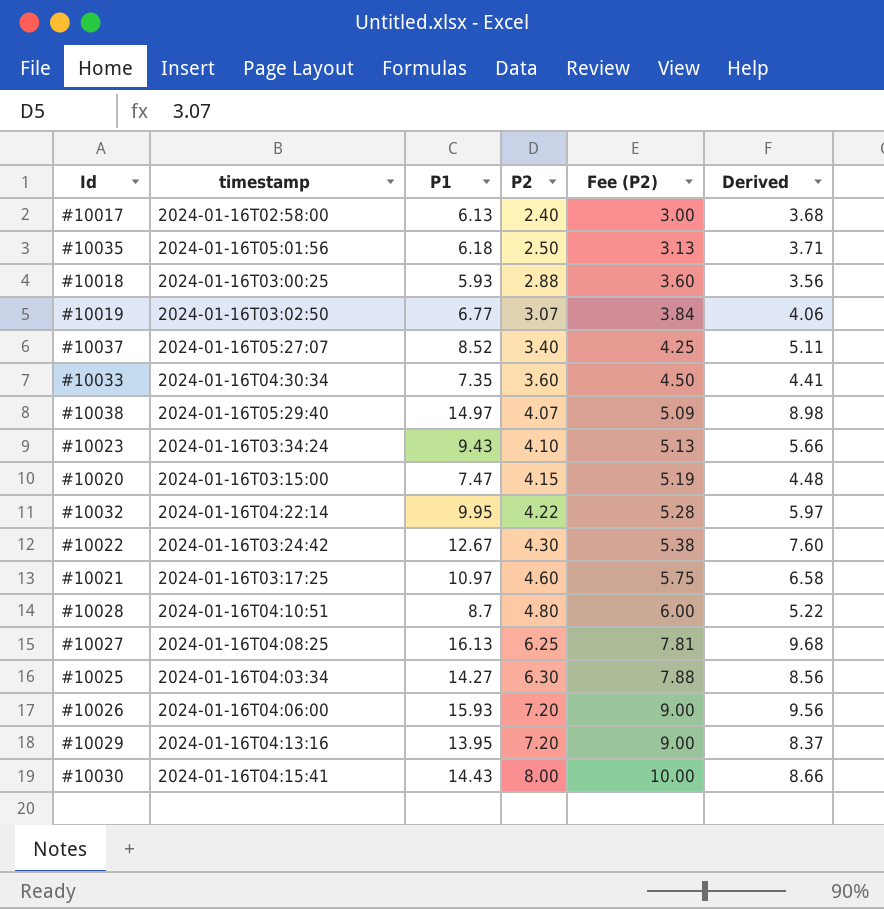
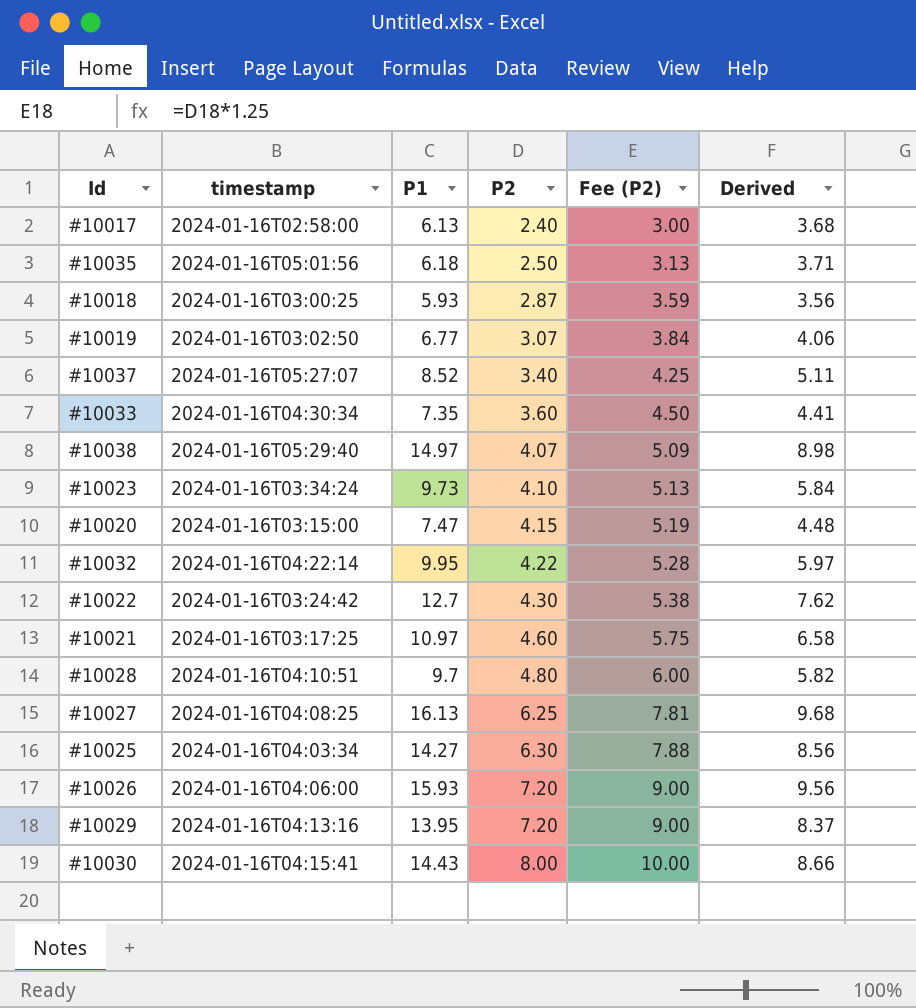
#10018 | P2: 2.88 -> 2.87
#10018 | Fee (P2): 3.60 -> 3.59
#10023 | P1: 9.43 -> 9.73
#10023 | Derived: 5.66 -> 5.84
#10022 | P1: 12.67 -> 12.7
#10022 | Derived: 7.60 -> 7.62
#10028 | P1: 8.7 -> 9.7
#10028 | Derived: 5.22 -> 5.82

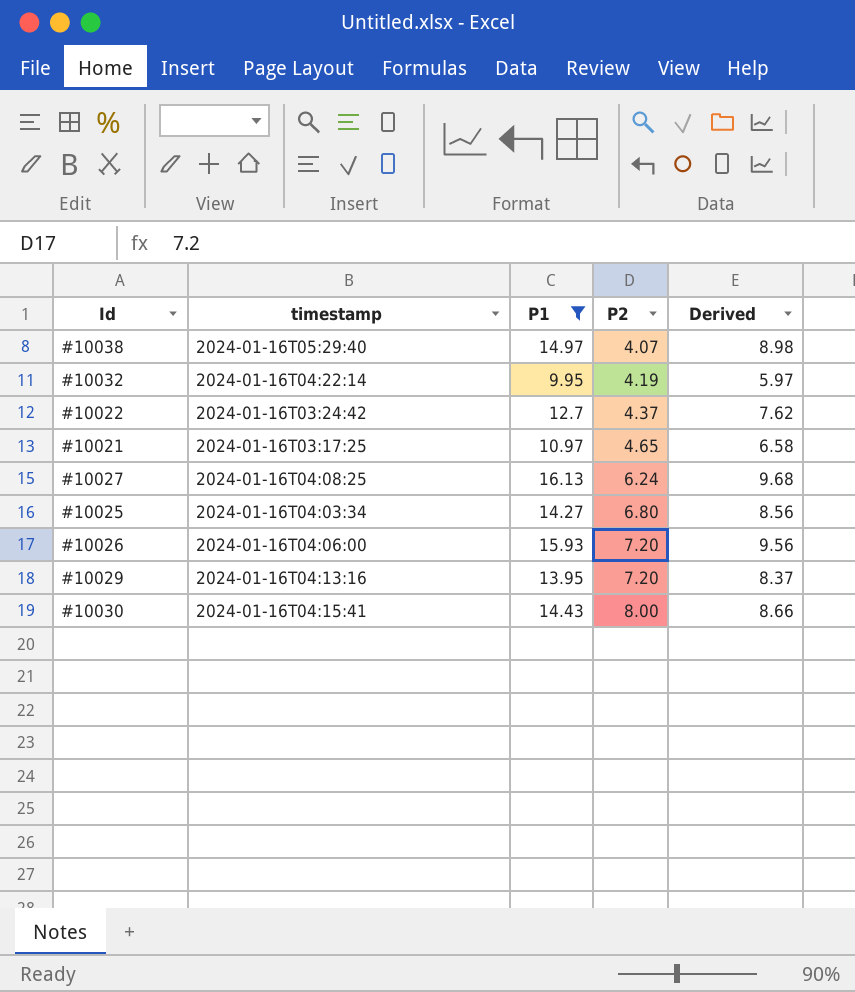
filter: none -> P1 >= 9.95
column Fee (P2) | formula: [P2] * 1.25 -> none
#10032 | P2: 4.22 -> 4.19
#10022 | P2: 4.30 -> 4.37
#10021 | P2: 4.60 -> 4.65
#10027 | P2: 6.25 -> 6.24
#10025 | P2: 6.30 -> 6.80

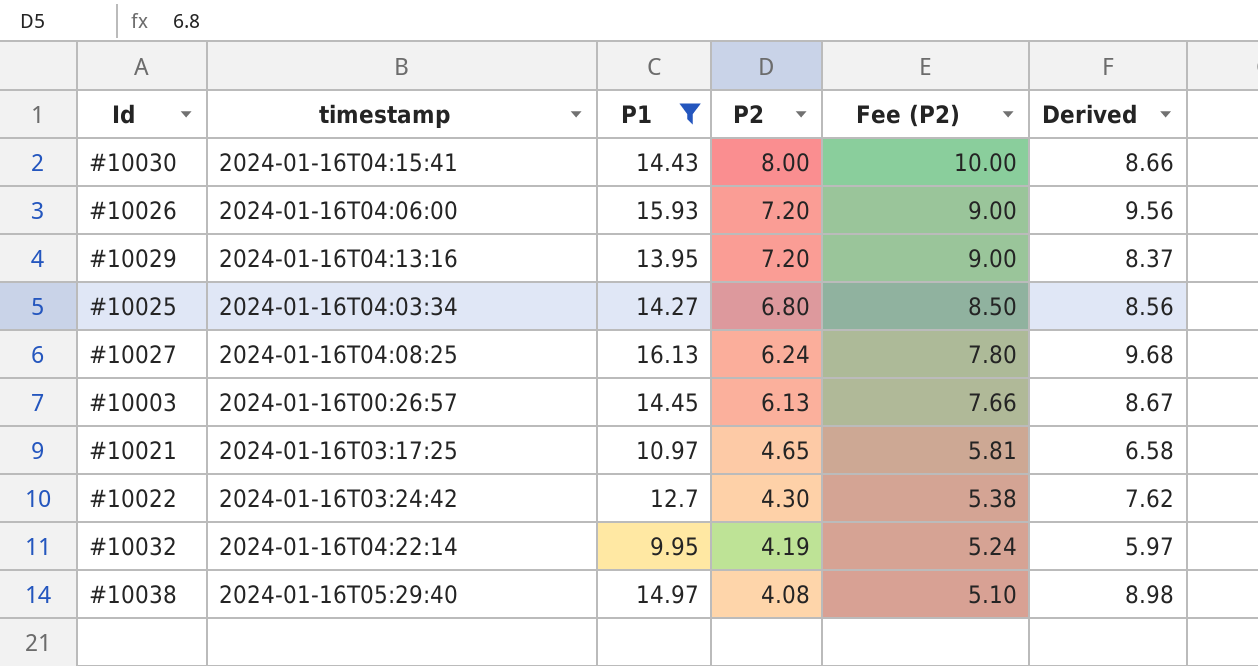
row order: P2 ascending -> P2 descending
column Fee (P2) | formula: none -> [P2] * 1.25
row #10003: none -> 2024-01-16T00:26:57 | 14.45 | 6.13 | 7.66 | 8.67
#10022 | P2: 4.37 -> 4.30
#10038 | P2: 4.07 -> 4.08

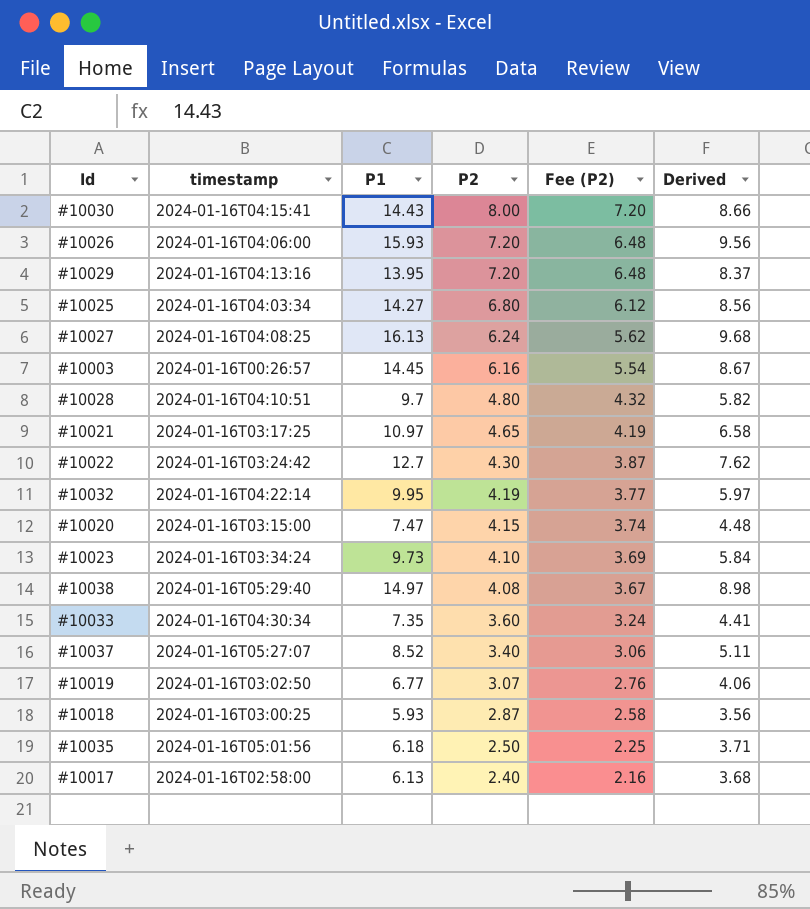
filter: P1 >= 9.95 -> none
column Fee (P2) | formula: [P2] * 1.25 -> [P2] * 0.9
#10003 | P2: 6.13 -> 6.16

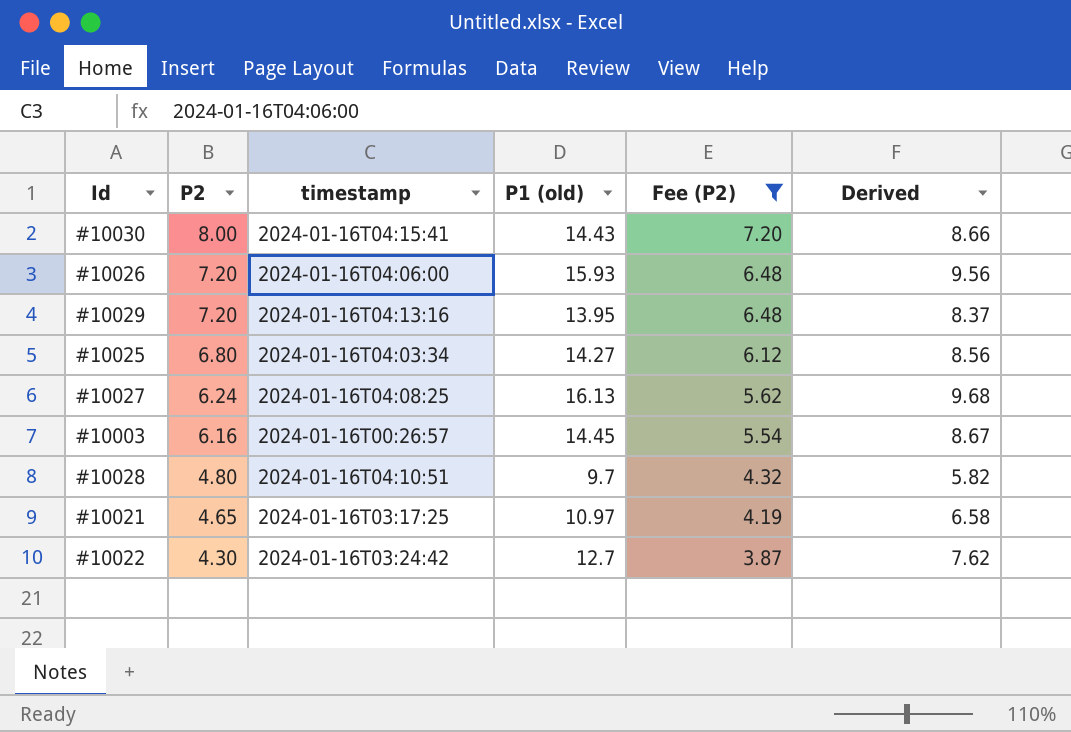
filter: none -> Fee (P2) >= 3.87
column P2 | position: 4 -> 2
column name: P1 -> P1 (old)

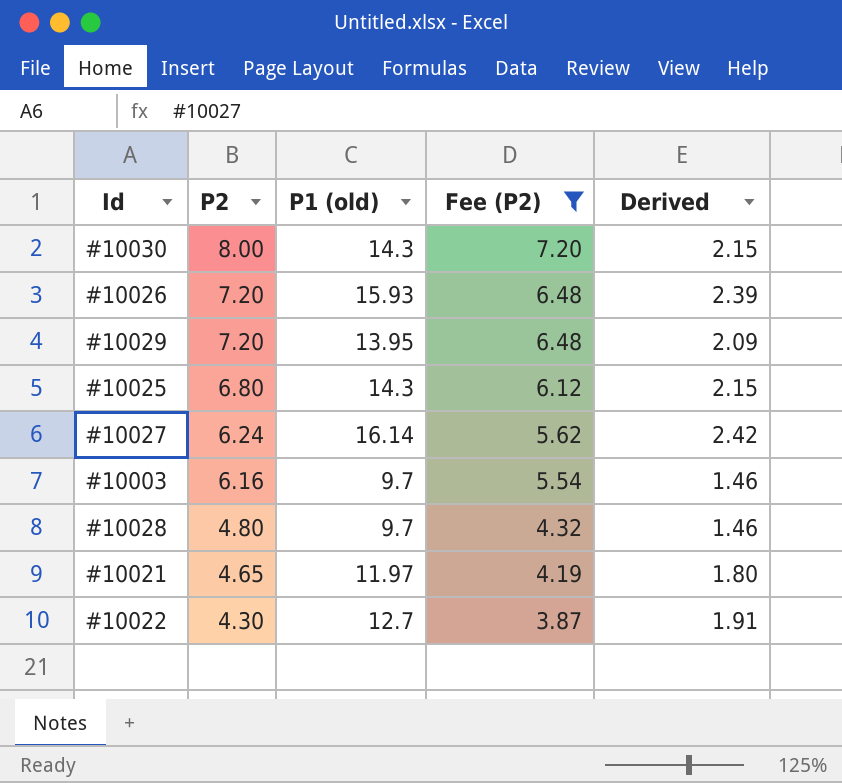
column timestamp | position: 3 -> none
column Derived | formula: [P1 (old)] * 0.6 -> [P1 (old)] * 0.15
#10030 | P1 (old): 14.43 -> 14.3
#10025 | P1 (old): 14.27 -> 14.3
#10027 | P1 (old): 16.13 -> 16.14
#10003 | P1 (old): 14.45 -> 9.7
#10021 | P1 (old): 10.97 -> 11.97

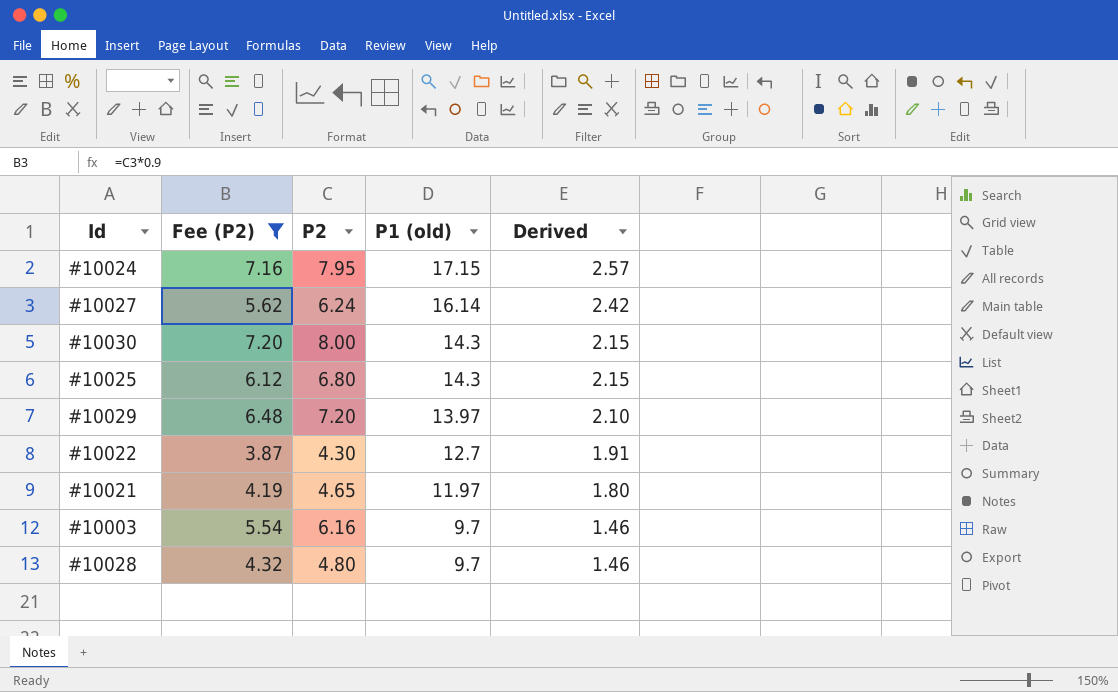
row order: P2 descending -> P1 (old) descending
column Fee (P2) | position: 4 -> 2
row #10026: 7.20 | 15.93 | 6.48 | 2.39 -> none
row #10024: none -> 7.16 | 7.95 | 17.15 | 2.57
#10029 | P1 (old): 13.95 -> 13.97
#10029 | Derived: 2.09 -> 2.10

